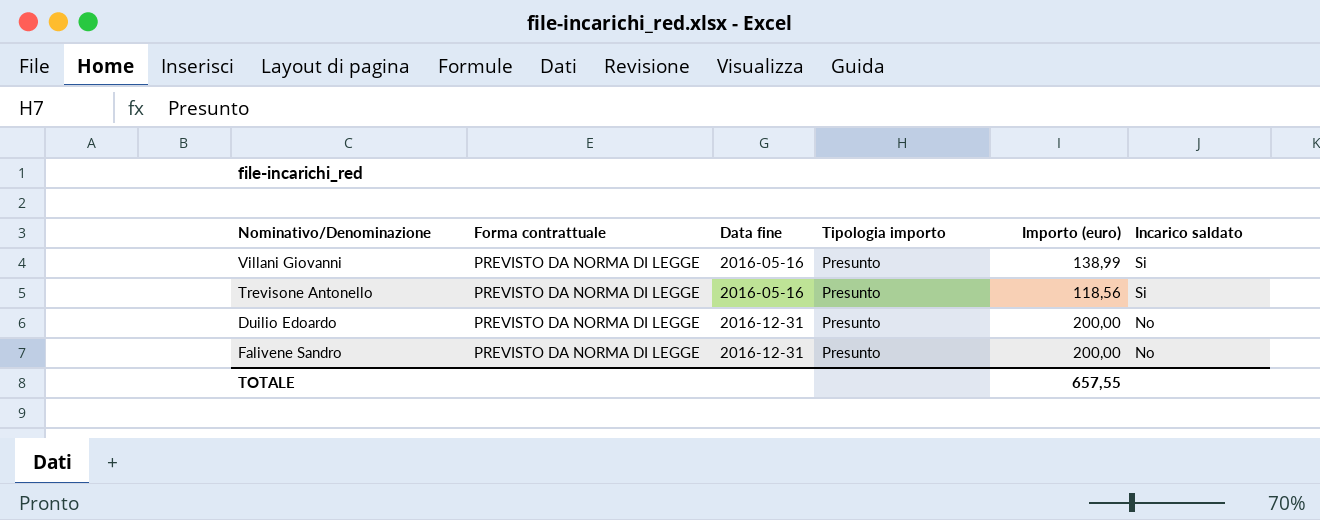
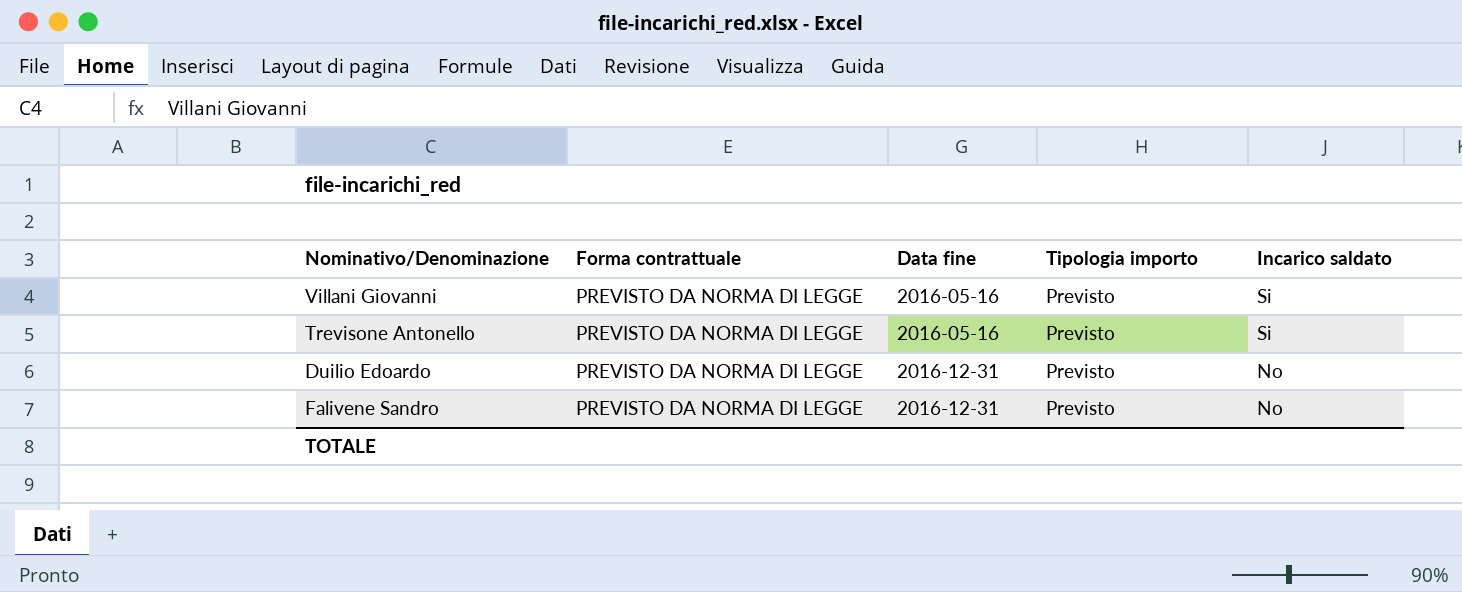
column Importo (euro) | position: 5 -> none
Villani Giovanni | Tipologia importo: Presunto -> Previsto
Trevisone Antonello | Tipologia importo: Presunto -> Previsto
Duilio Edoardo | Tipologia importo: Presunto -> Previsto
Falivene Sandro | Tipologia importo: Presunto -> Previsto

